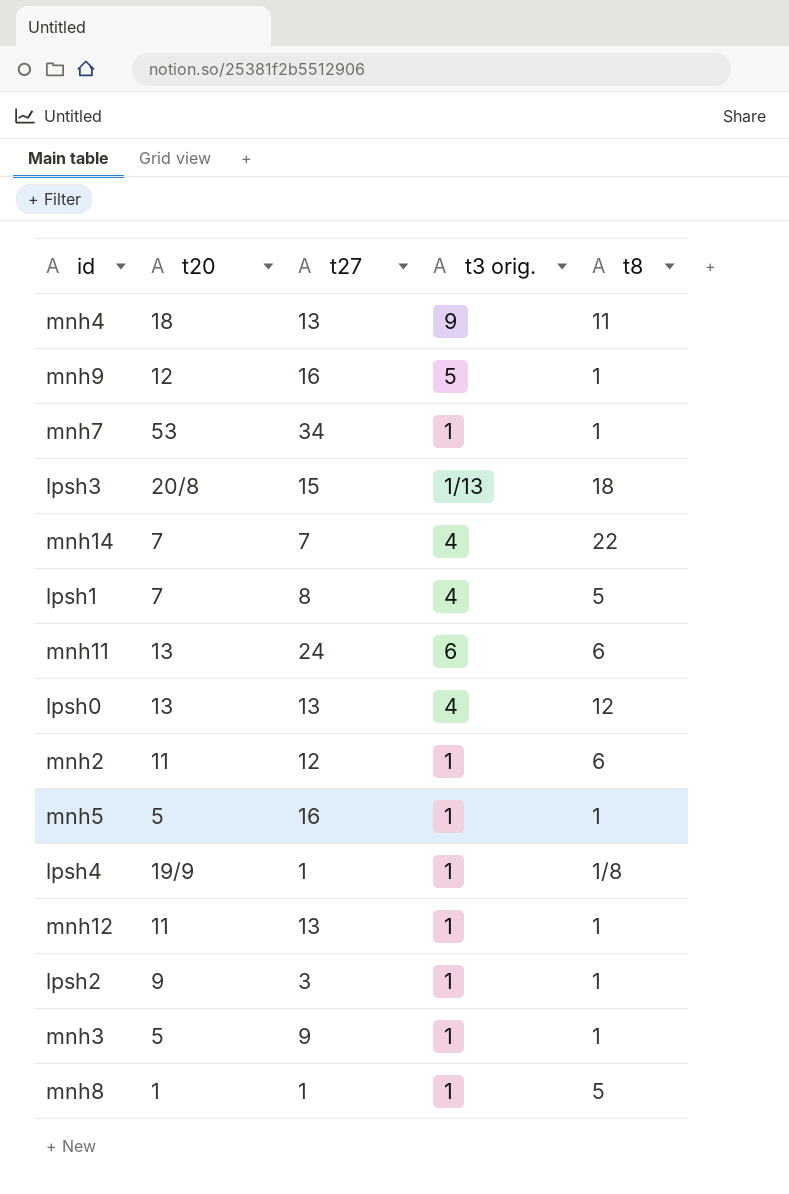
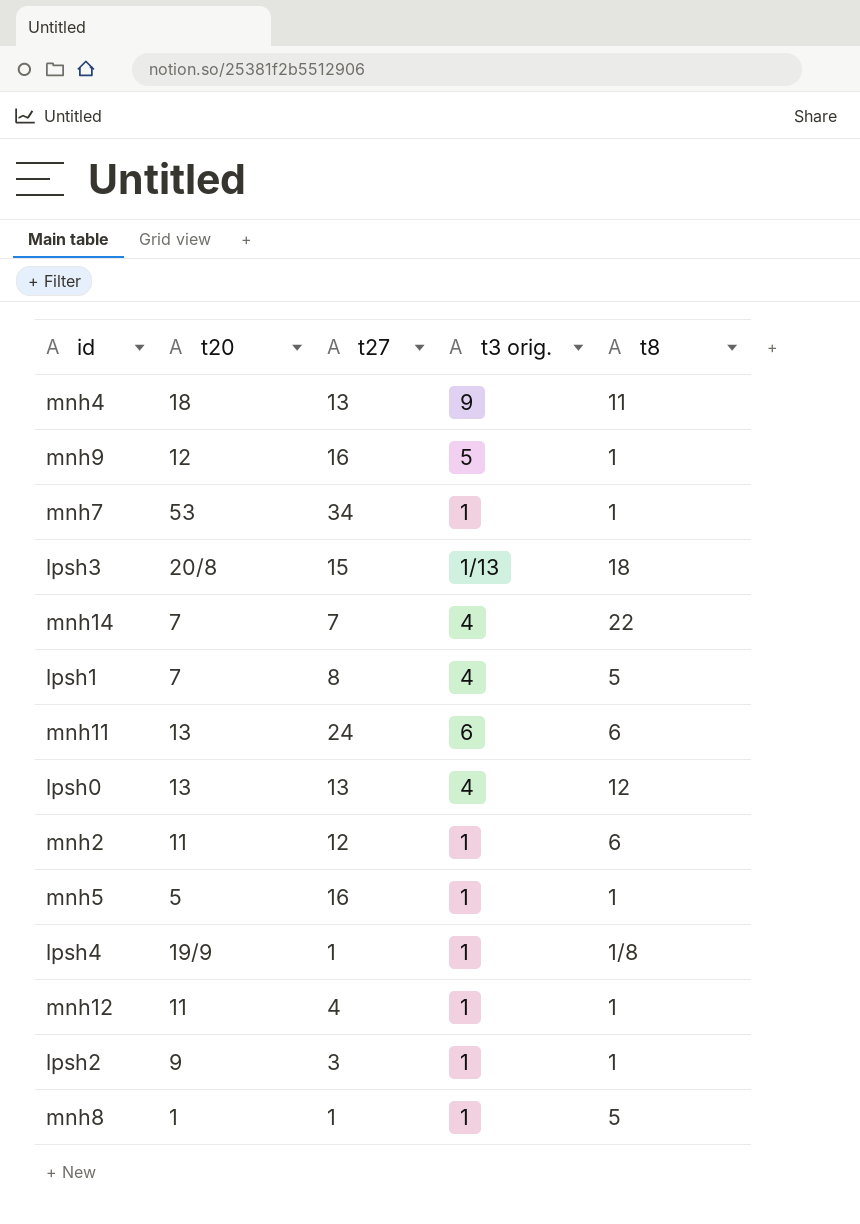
row mnh3: 5 | 9 | 1 | 1 -> none
mnh12 | t27: 13 -> 4

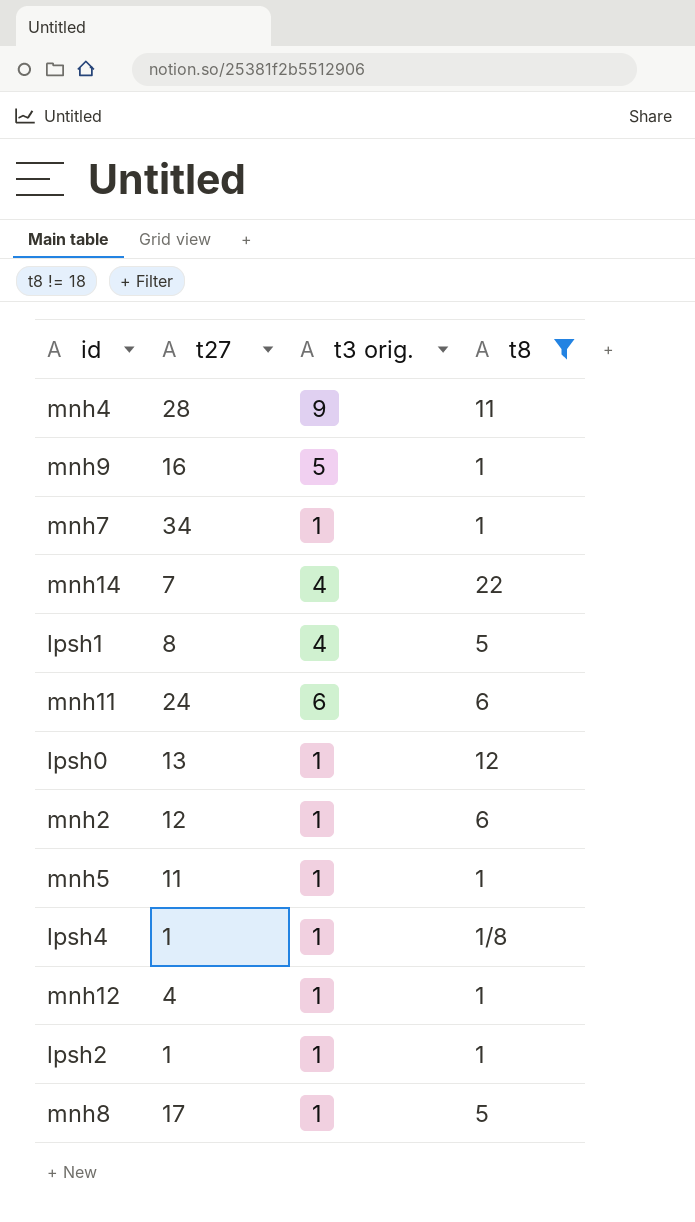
filter: none -> t8 != 18
column t20 | position: 2 -> none
mnh4 | t27: 13 -> 28
lpsh0 | t3 orig.: 4 -> 1
mnh5 | t27: 16 -> 11
lpsh2 | t27: 3 -> 1
mnh8 | t27: 1 -> 17

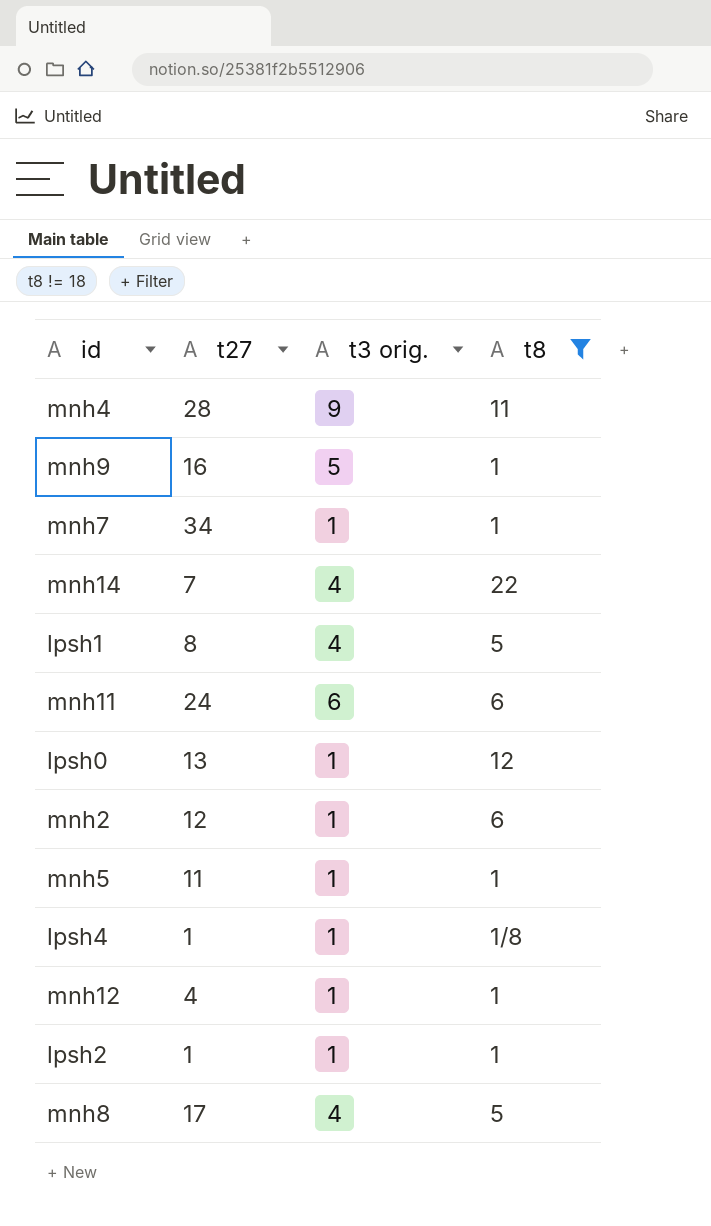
mnh8 | t3 orig.: 1 -> 4

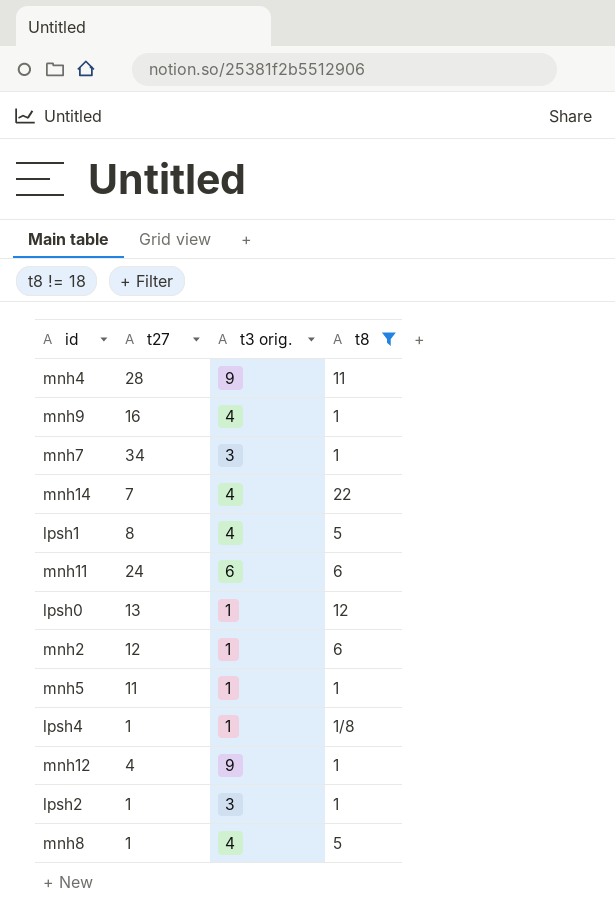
mnh9 | t3 orig.: 5 -> 4
mnh7 | t3 orig.: 1 -> 3
mnh12 | t3 orig.: 1 -> 9
lpsh2 | t3 orig.: 1 -> 3
mnh8 | t27: 17 -> 1

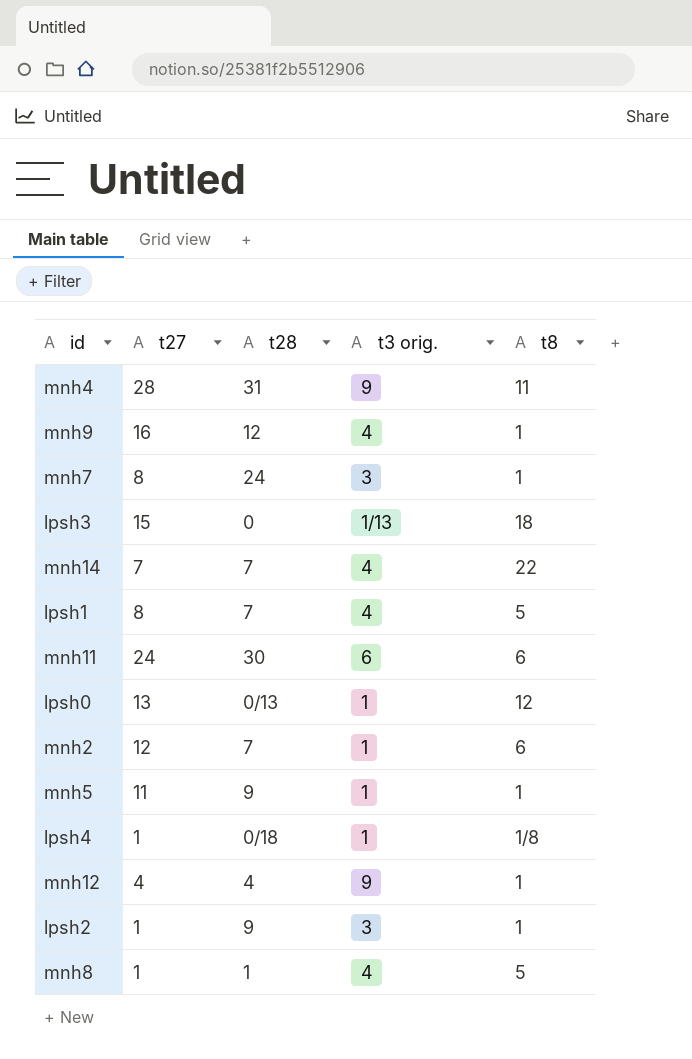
filter: t8 != 18 -> none
column t28 | position: none -> 3
mnh7 | t27: 34 -> 8

